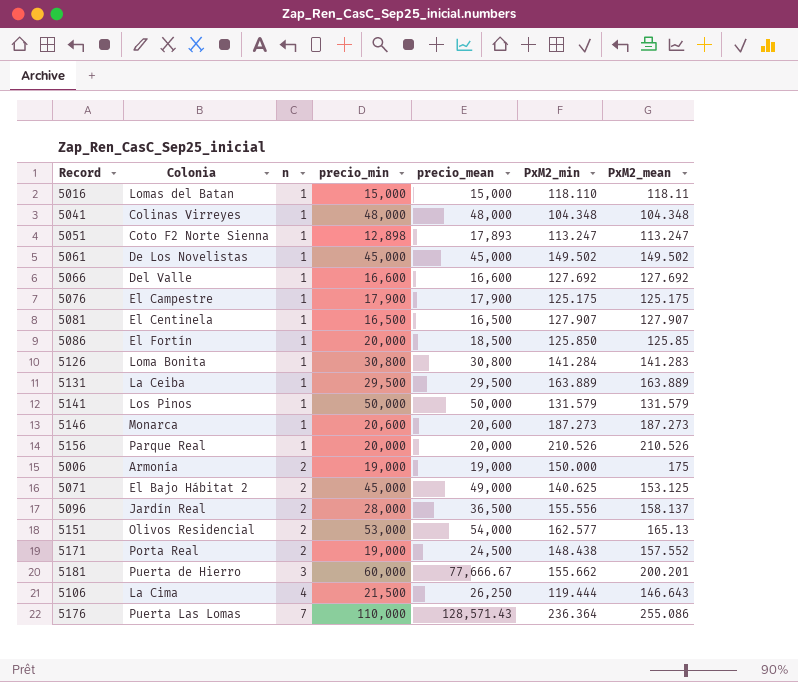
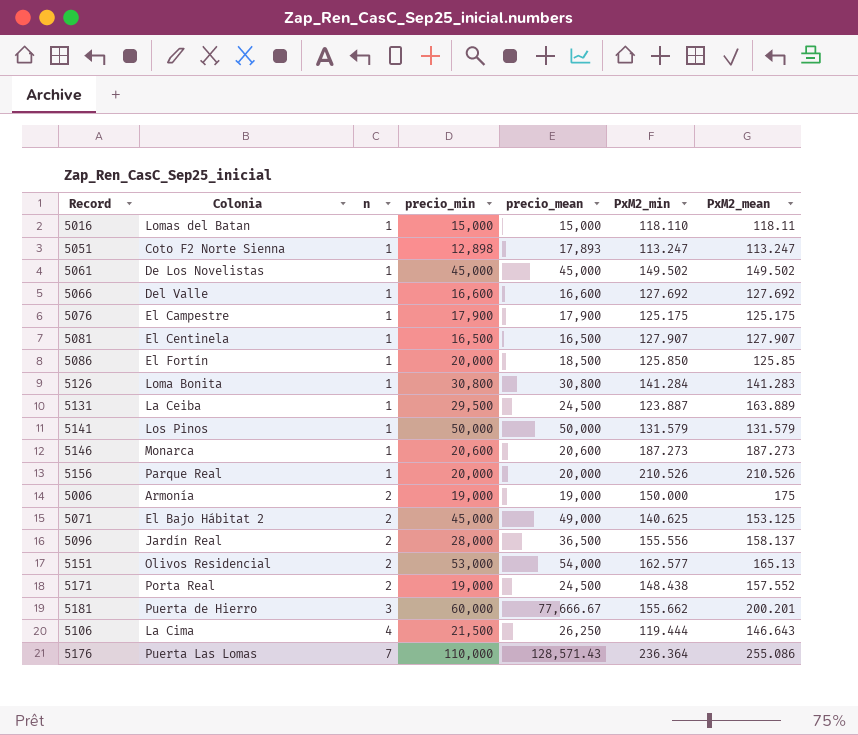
row 5041: Colinas Virreyes | 1 | 48,000 | 48,000 | 104.348 | 104.348 -> none
5131 | precio_mean: 29,500 -> 24,500
5131 | PxM2_min: 163.889 -> 123.887

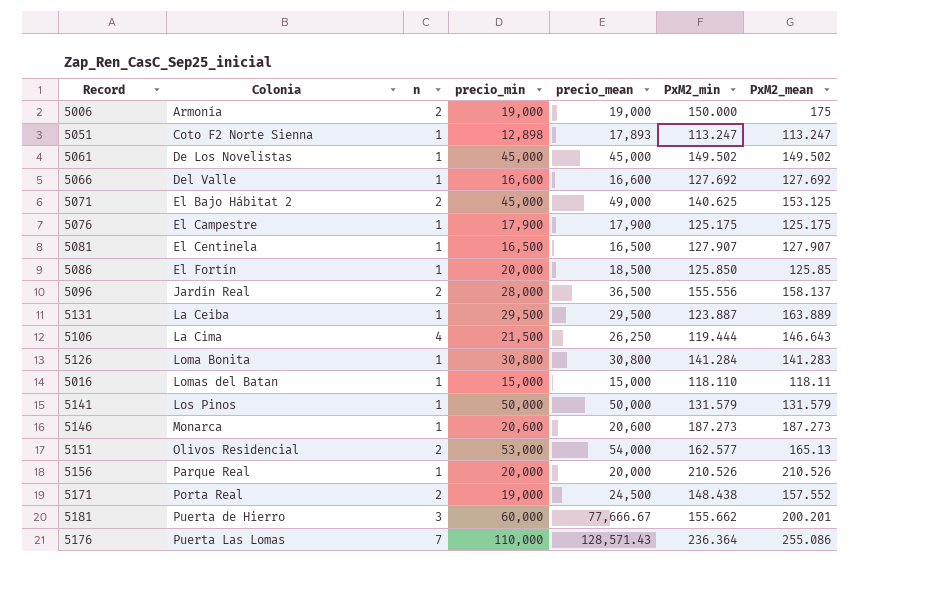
row order: n ascending -> Colonia ascending
5131 | precio_mean: 24,500 -> 29,500

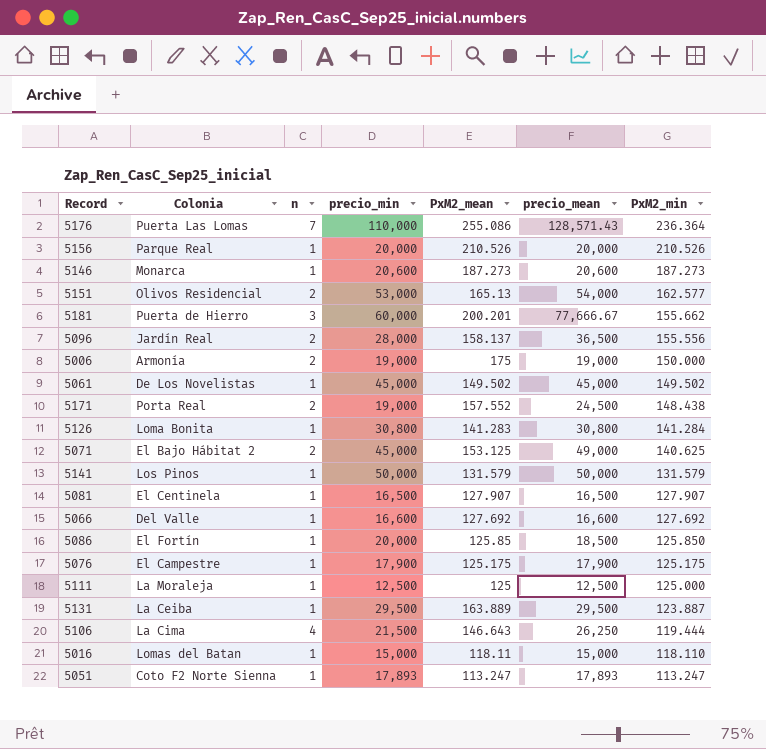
row order: Colonia ascending -> PxM2_min descending
column PxM2_mean | position: 7 -> 5
row 5111: none -> La Moraleja | 1 | 12,500 | 125 | 12,500 | 125.000
5051 | precio_min: 12,898 -> 17,893

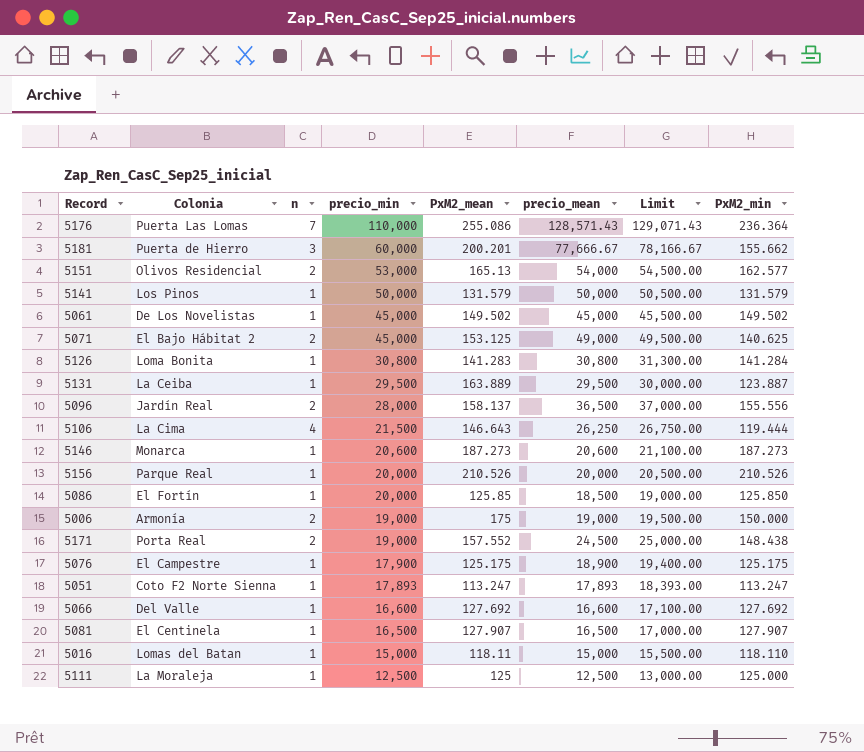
row order: PxM2_min descending -> precio_min descending
column Limit | formula: none -> [precio_mean] + 500
5076 | precio_mean: 17,900 -> 18,900

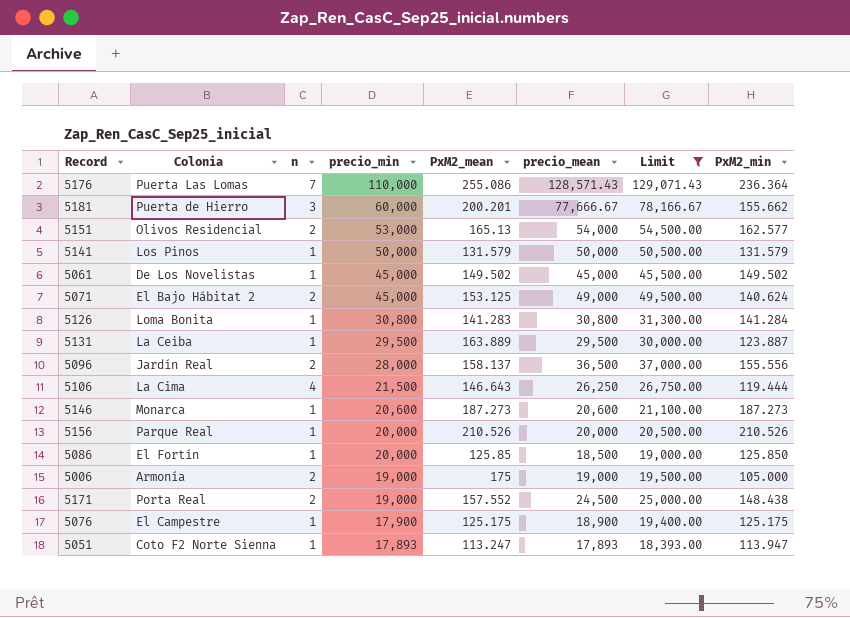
filter: none -> Limit >= 18,393.00
5071 | PxM2_min: 140.625 -> 140.624
5006 | PxM2_min: 150.000 -> 105.000
5051 | PxM2_min: 113.247 -> 113.947

